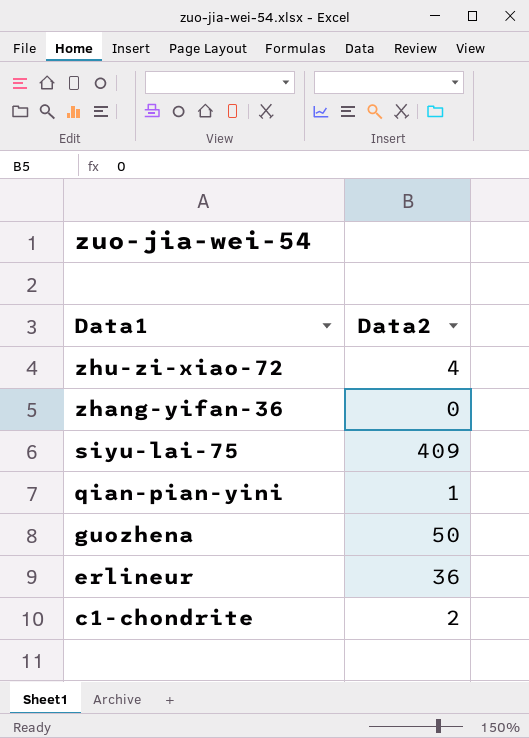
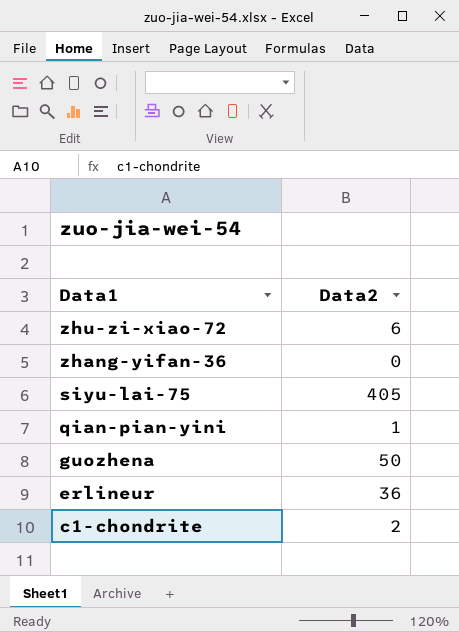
zhu-zi-xiao-72 | Data2: 4 -> 6
siyu-lai-75 | Data2: 409 -> 405

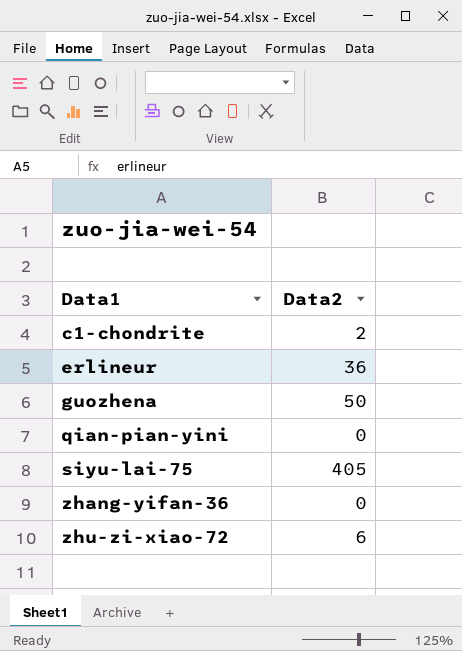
row order: Data1 descending -> Data1 ascending
qian-pian-yini | Data2: 1 -> 0

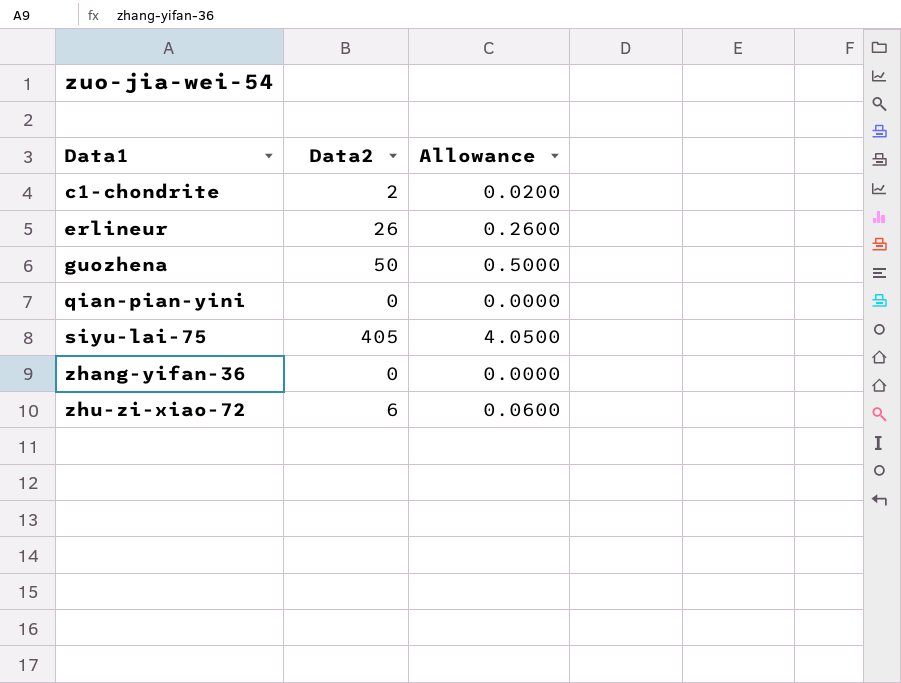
column Allowance | formula: none -> [Data2] * 0.01
erlineur | Data2: 36 -> 26

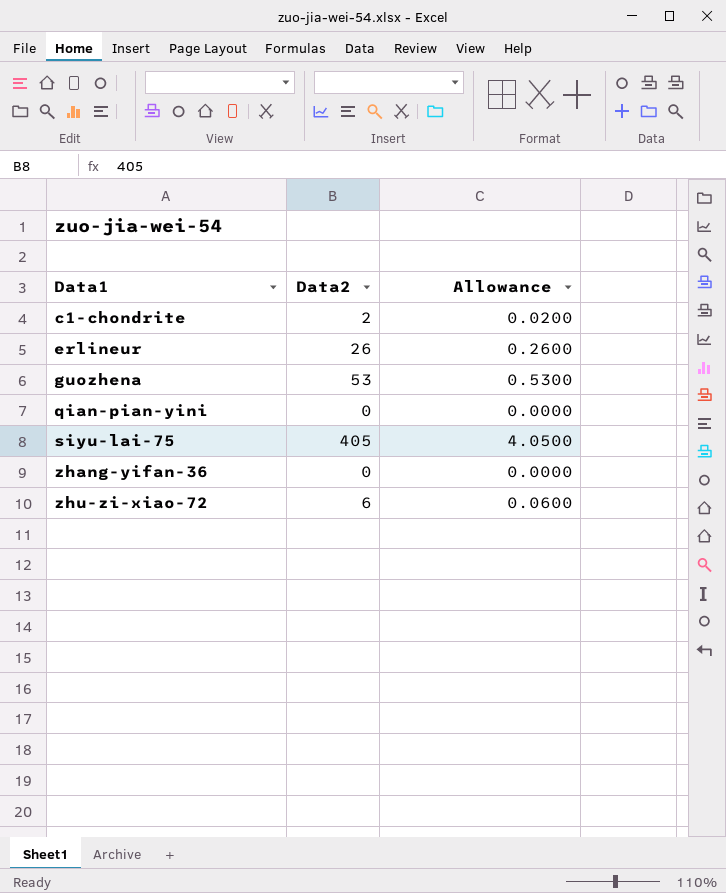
guozhena | Data2: 50 -> 53
guozhena | Allowance: 0.5000 -> 0.5300

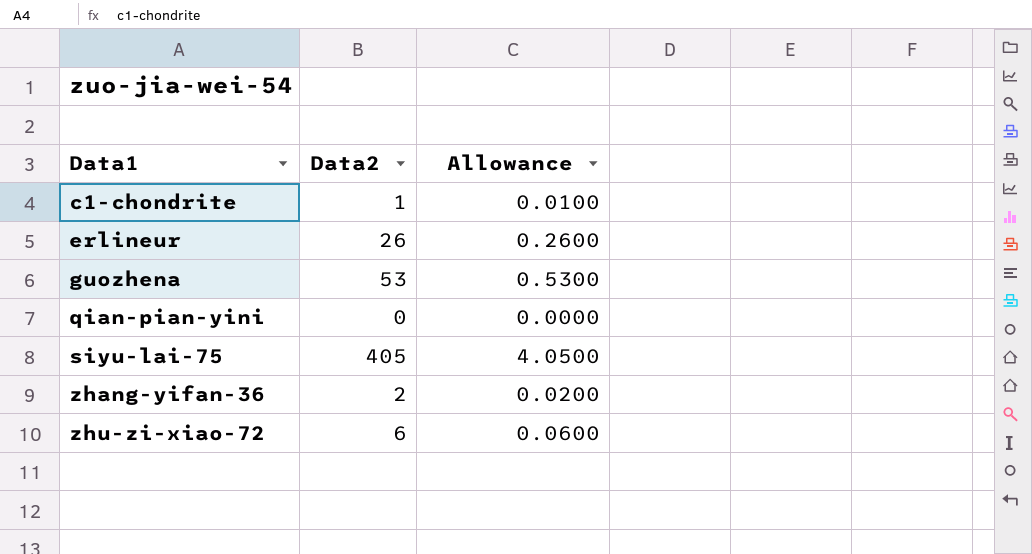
c1-chondrite | Data2: 2 -> 1
c1-chondrite | Allowance: 0.0200 -> 0.0100
zhang-yifan-36 | Data2: 0 -> 2
zhang-yifan-36 | Allowance: 0.0000 -> 0.0200

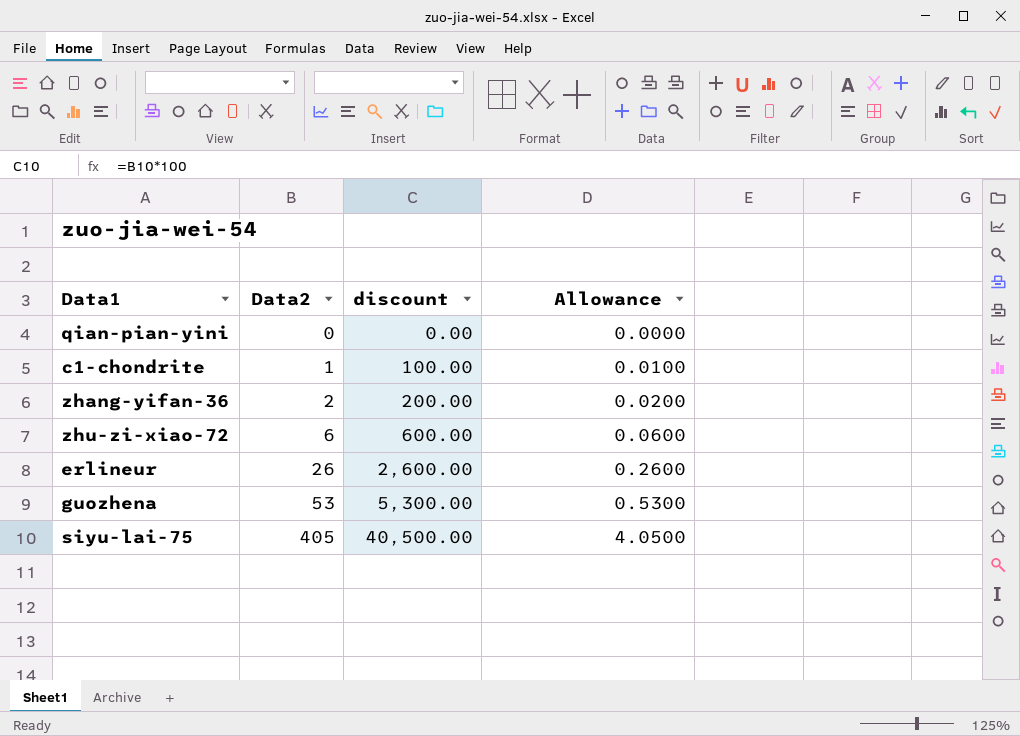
row order: Data1 ascending -> Data2 ascending
column discount | formula: none -> [Data2] * 100

